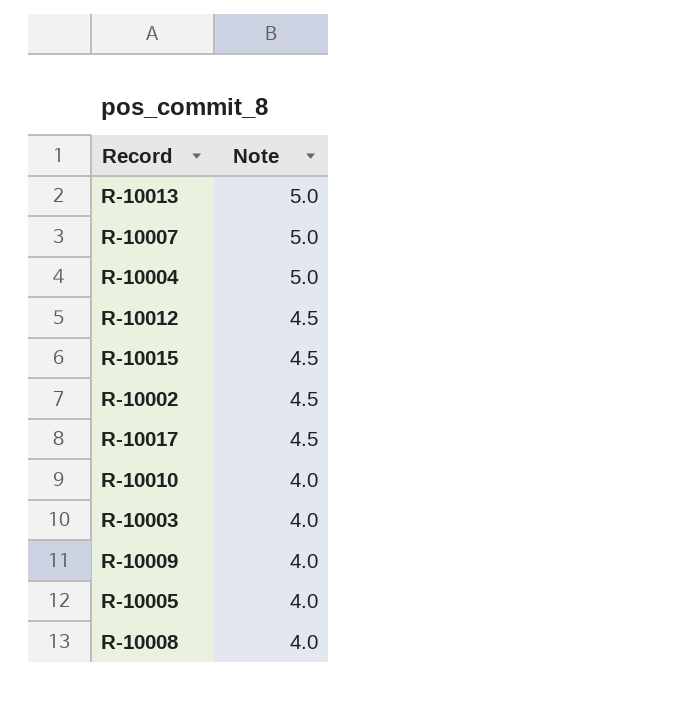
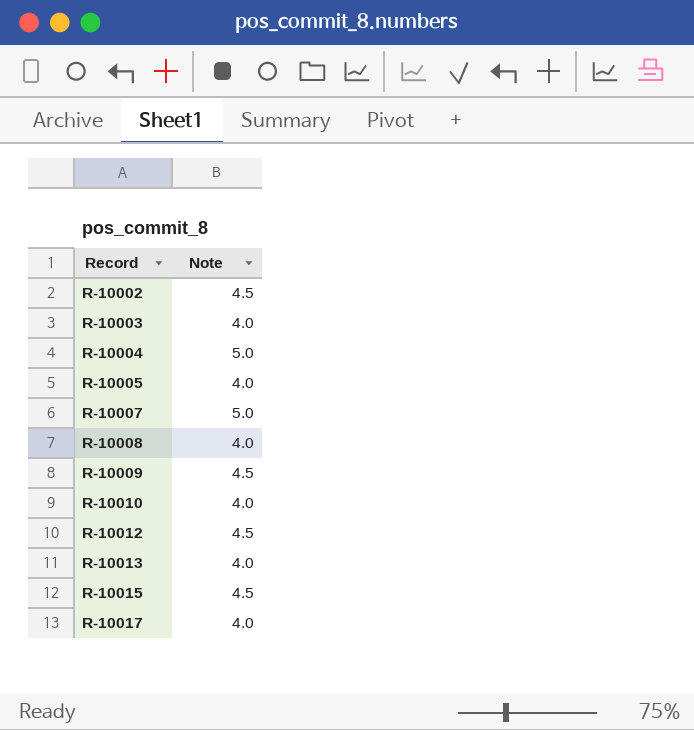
row order: Note descending -> Record ascending
R-10009 | Note: 4.0 -> 4.5
R-10013 | Note: 5.0 -> 4.0
R-10017 | Note: 4.5 -> 4.0

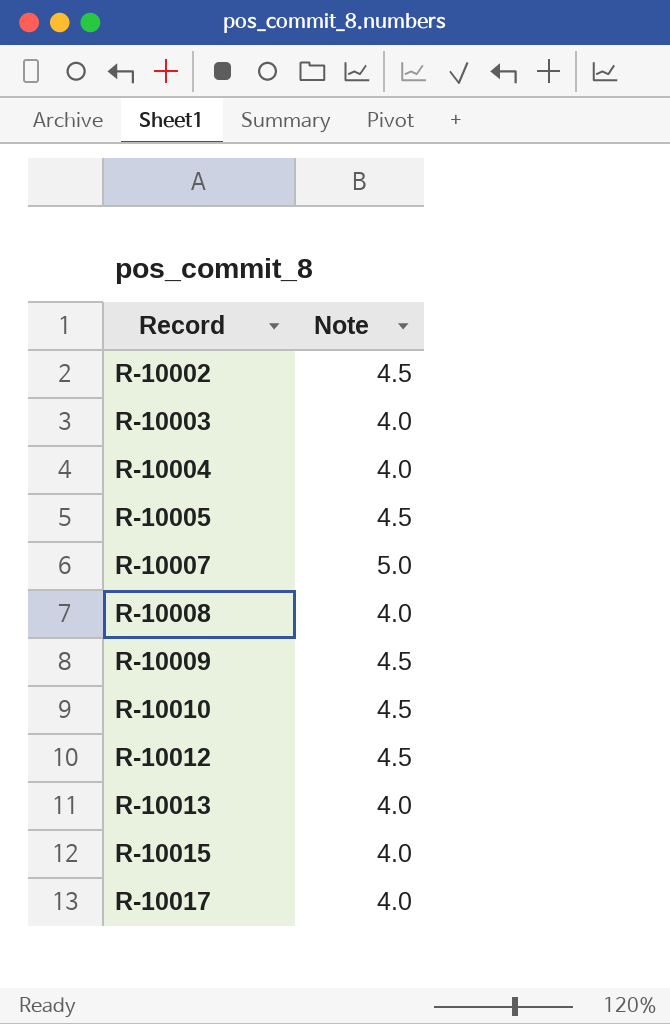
R-10004 | Note: 5.0 -> 4.0
R-10005 | Note: 4.0 -> 4.5
R-10010 | Note: 4.0 -> 4.5
R-10015 | Note: 4.5 -> 4.0

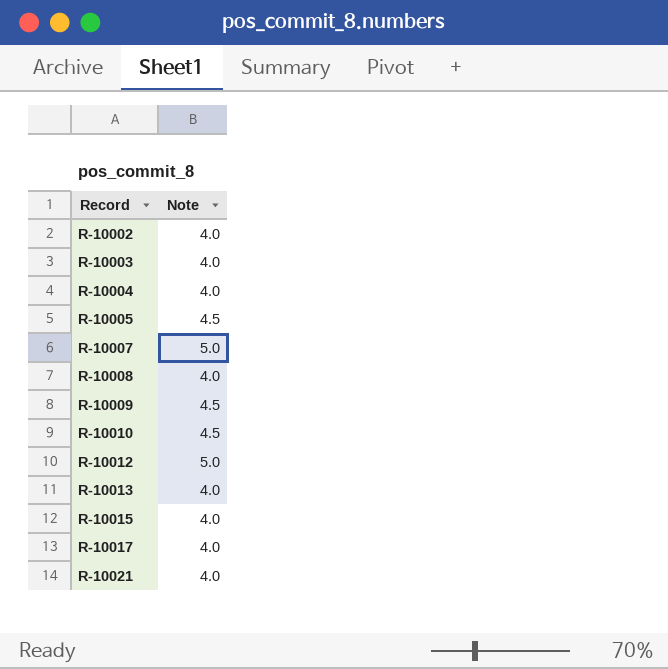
R-10002 | Note: 4.5 -> 4.0
R-10012 | Note: 4.5 -> 5.0
row R-10021: none -> 4.0

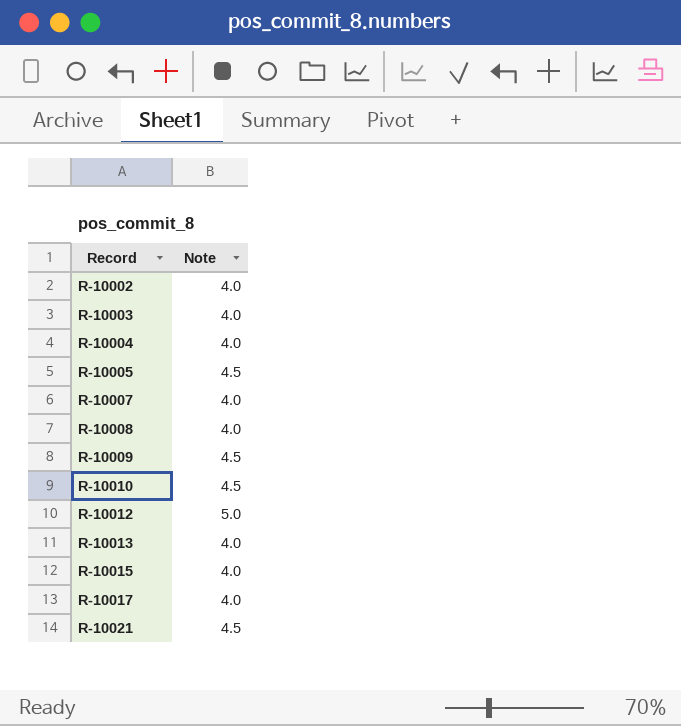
R-10007 | Note: 5.0 -> 4.0
R-10021 | Note: 4.0 -> 4.5

